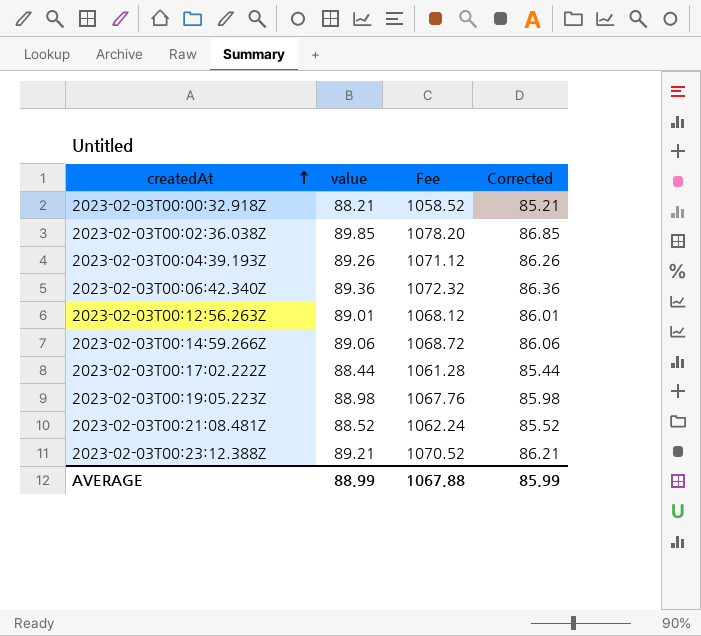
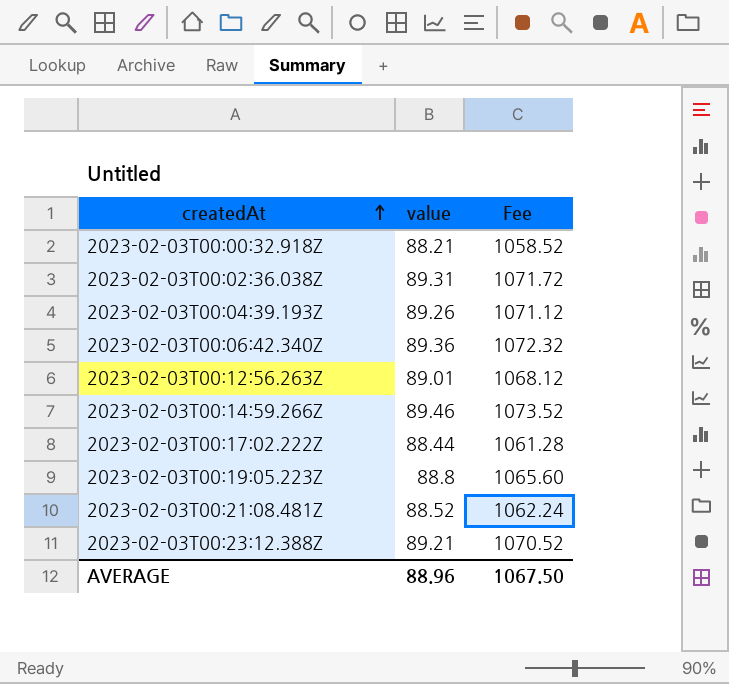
column Corrected | formula: [value] - 3 -> none
2023-02-03T00:02:36.038Z | value: 89.85 -> 89.31
2023-02-03T00:02:36.038Z | Fee: 1078.20 -> 1071.72
2023-02-03T00:14:59.266Z | value: 89.06 -> 89.46
2023-02-03T00:14:59.266Z | Fee: 1068.72 -> 1073.52
2023-02-03T00:19:05.223Z | value: 88.98 -> 88.8
2023-02-03T00:19:05.223Z | Fee: 1067.76 -> 1065.60
AVERAGE | value: 88.99 -> 88.96
AVERAGE | Fee: 1067.88 -> 1067.50

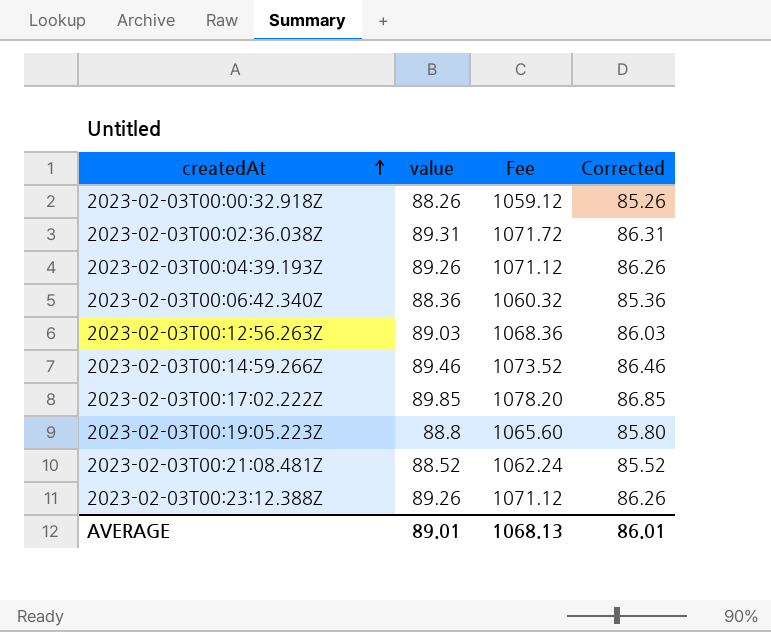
column Corrected | formula: none -> [value] - 3
2023-02-03T00:00:32.918Z | value: 88.21 -> 88.26
2023-02-03T00:00:32.918Z | Fee: 1058.52 -> 1059.12
2023-02-03T00:06:42.340Z | value: 89.36 -> 88.36
2023-02-03T00:06:42.340Z | Fee: 1072.32 -> 1060.32
2023-02-03T00:12:56.263Z | value: 89.01 -> 89.03
2023-02-03T00:12:56.263Z | Fee: 1068.12 -> 1068.36
2023-02-03T00:17:02.222Z | value: 88.44 -> 89.85
2023-02-03T00:17:02.222Z | Fee: 1061.28 -> 1078.20
2023-02-03T00:23:12.388Z | value: 89.21 -> 89.26
2023-02-03T00:23:12.388Z | Fee: 1070.52 -> 1071.12
AVERAGE | value: 88.96 -> 89.01
AVERAGE | Fee: 1067.50 -> 1068.13

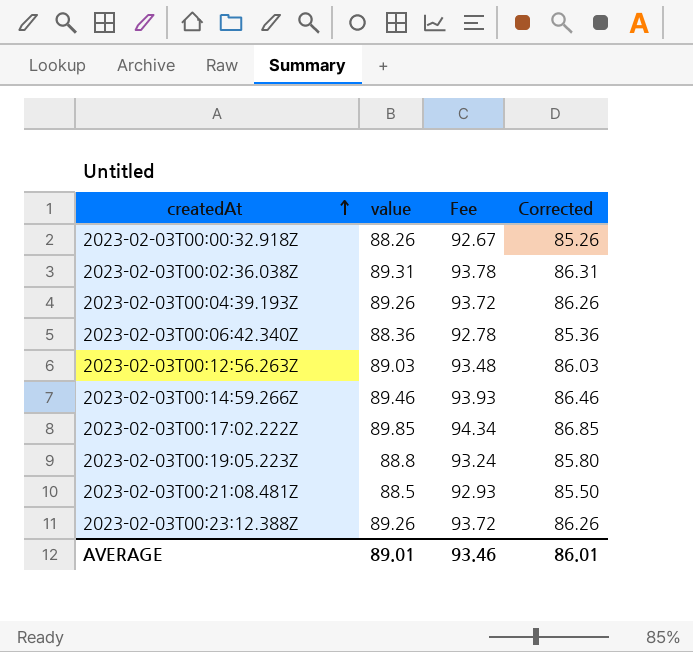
column Fee | formula: [value] * 12 -> [value] * 1.05
2023-02-03T00:21:08.481Z | value: 88.52 -> 88.5
2023-02-03T00:21:08.481Z | Corrected: 85.52 -> 85.50
AVERAGE | Fee: 1068.13 -> 93.46

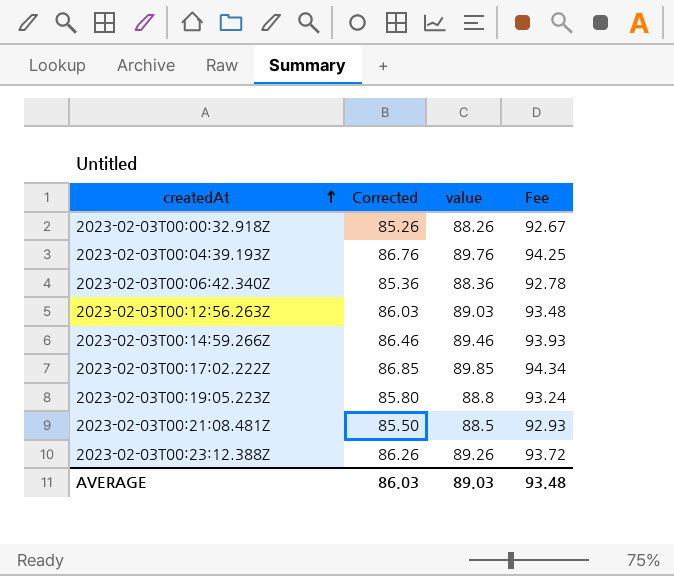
column Corrected | position: 4 -> 2
row 2023-02-03T00:02:36.038Z: 89.31 | 93.78 | 86.31 -> none
2023-02-03T00:04:39.193Z | Corrected: 86.26 -> 86.76
2023-02-03T00:04:39.193Z | value: 89.26 -> 89.76
2023-02-03T00:04:39.193Z | Fee: 93.72 -> 94.25
AVERAGE | Corrected: 86.01 -> 86.03
AVERAGE | value: 89.01 -> 89.03
AVERAGE | Fee: 93.46 -> 93.48

